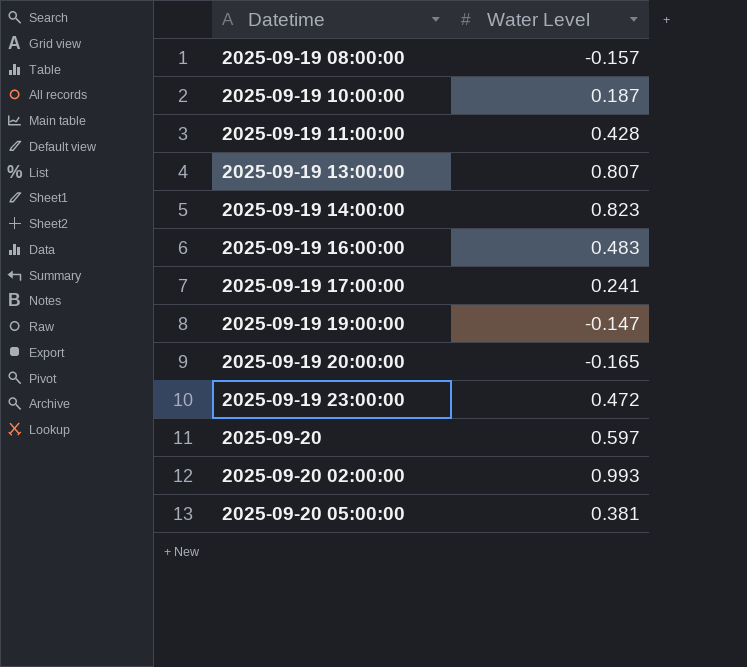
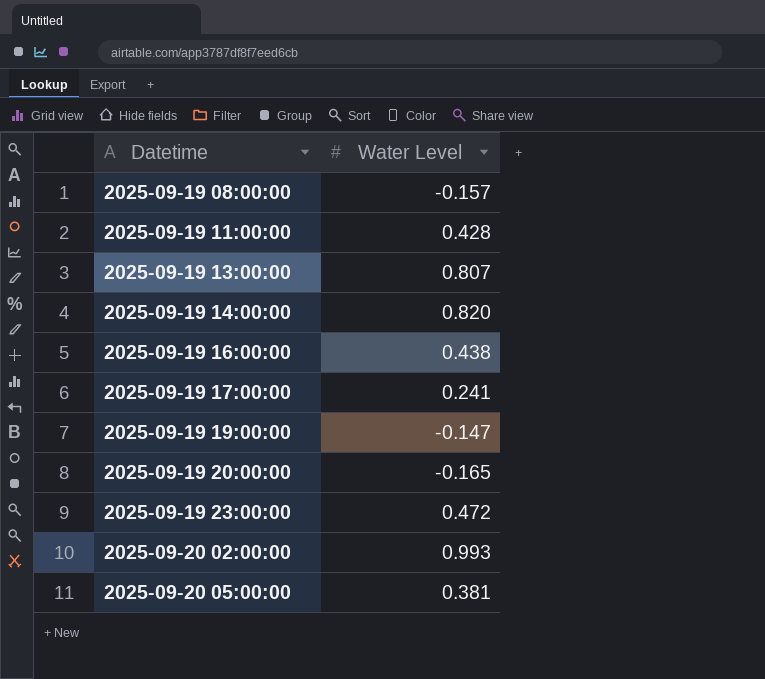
row 2025-09-19 10:00:00: 0.187 -> none
row 2025-09-20: 0.597 -> none
2025-09-19 14:00:00 | Water Level: 0.823 -> 0.820
2025-09-19 16:00:00 | Water Level: 0.483 -> 0.438

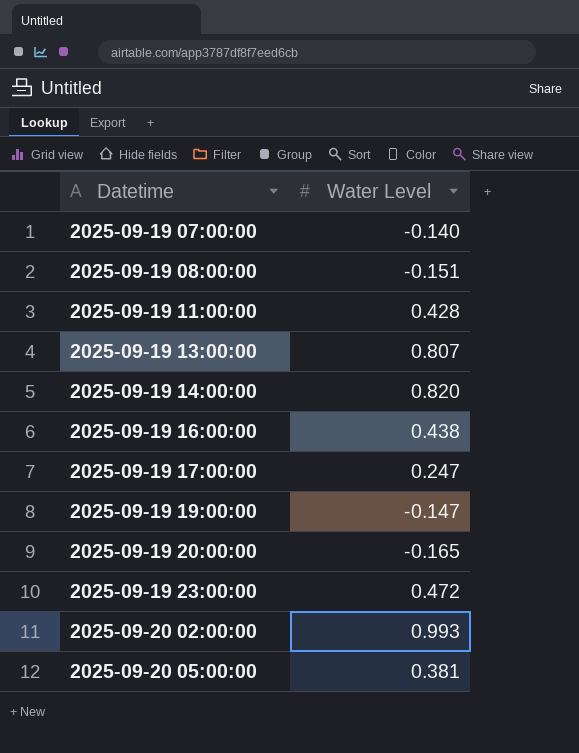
row 2025-09-19 07:00:00: none -> -0.140
2025-09-19 08:00:00 | Water Level: -0.157 -> -0.151
2025-09-19 17:00:00 | Water Level: 0.241 -> 0.247

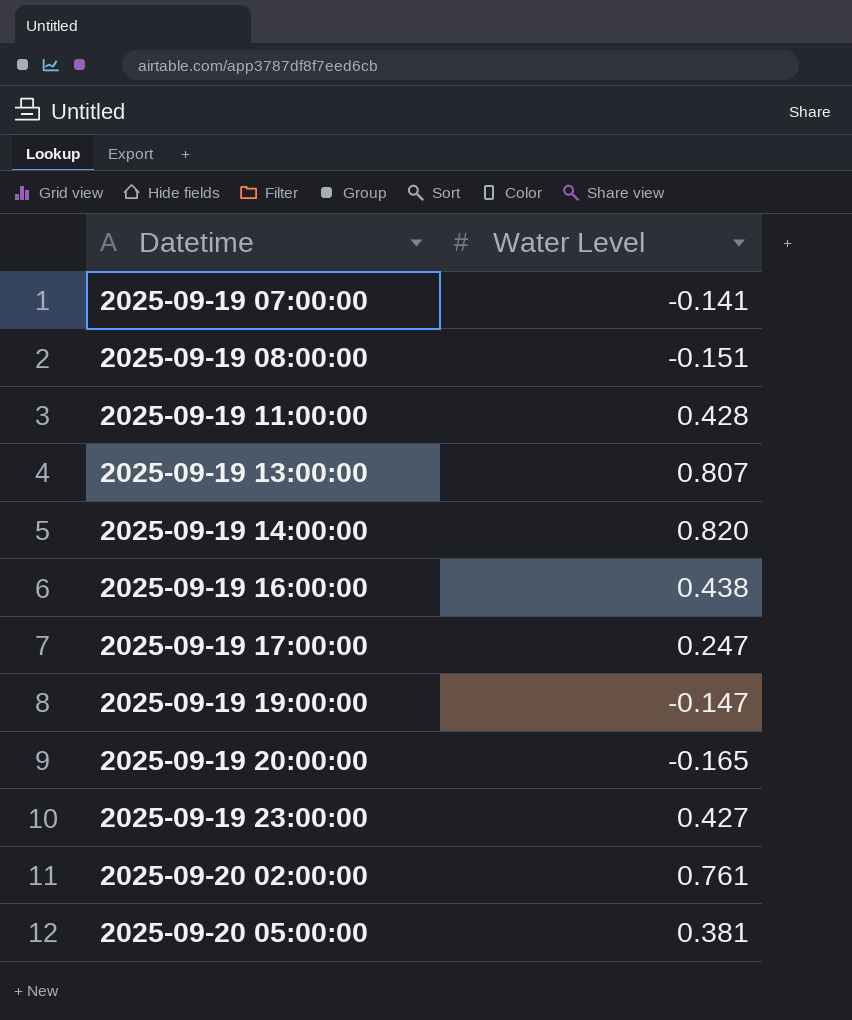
2025-09-19 07:00:00 | Water Level: -0.140 -> -0.141
2025-09-19 23:00:00 | Water Level: 0.472 -> 0.427
2025-09-20 02:00:00 | Water Level: 0.993 -> 0.761

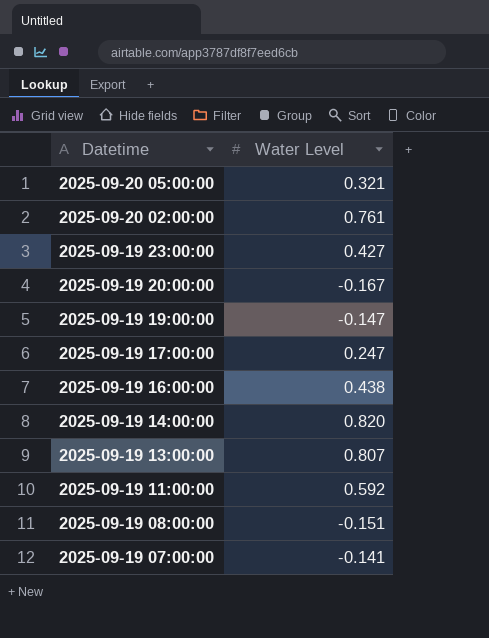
row order: Datetime ascending -> Datetime descending
2025-09-20 05:00:00 | Water Level: 0.381 -> 0.321
2025-09-19 20:00:00 | Water Level: -0.165 -> -0.167
2025-09-19 11:00:00 | Water Level: 0.428 -> 0.592

